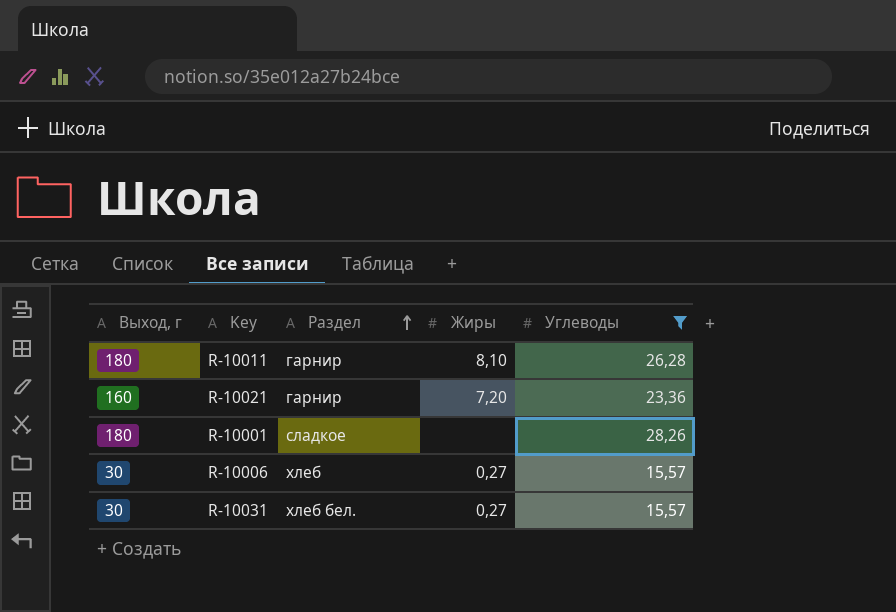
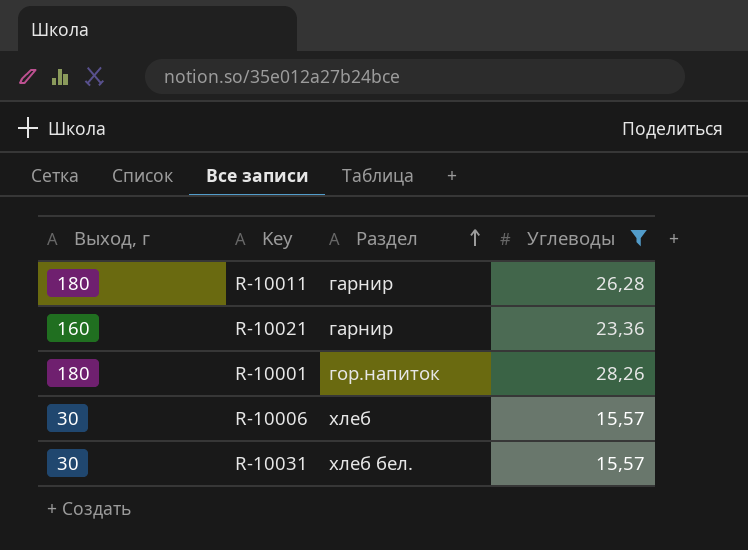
column Жиры | position: 4 -> none
R-10001 | Раздел: сладкое -> гор.напиток

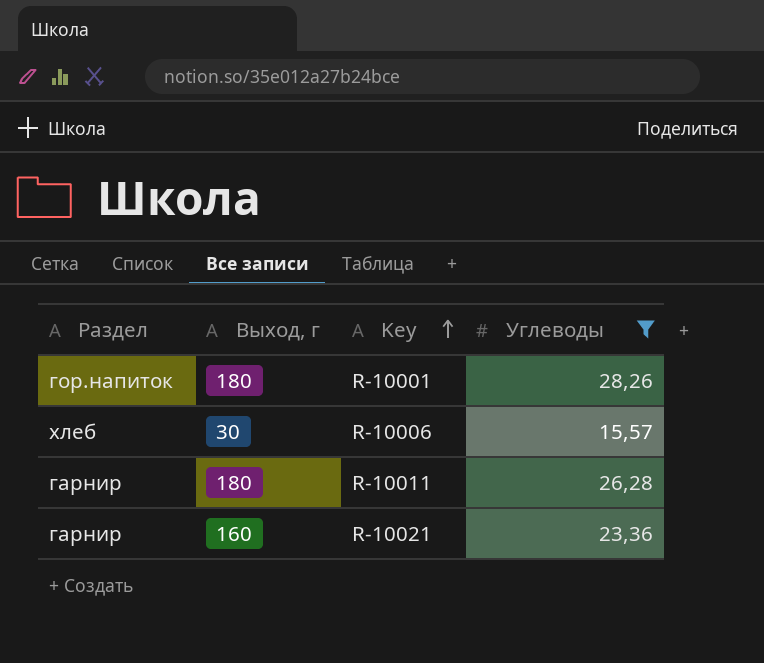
row order: Раздел ascending -> Key ascending
column Раздел | position: 3 -> 1
row R-10031: 30 | хлеб бел. | 15,57 -> none

